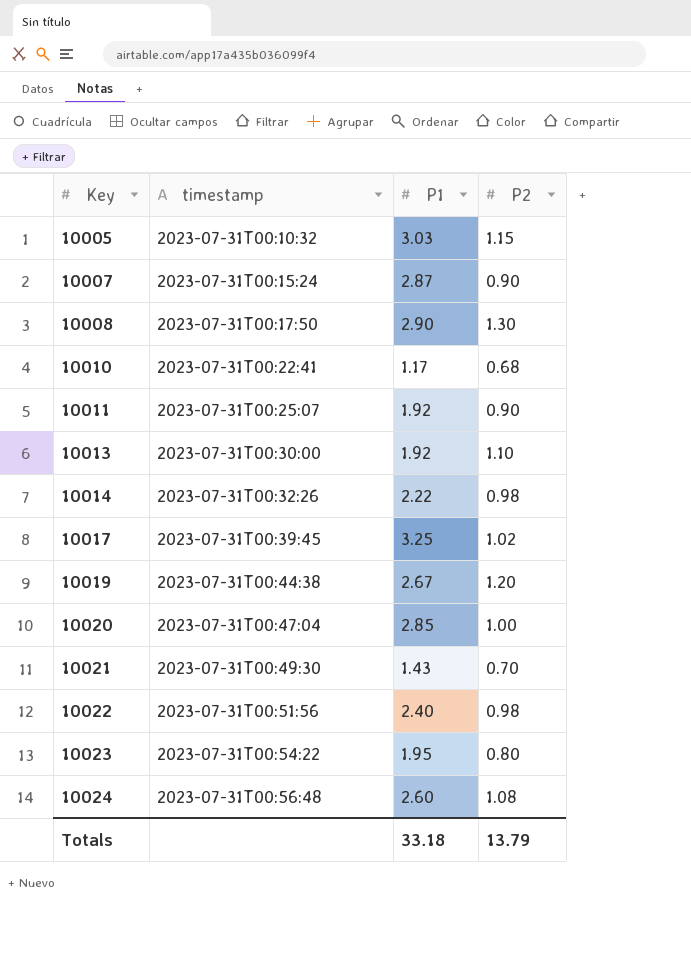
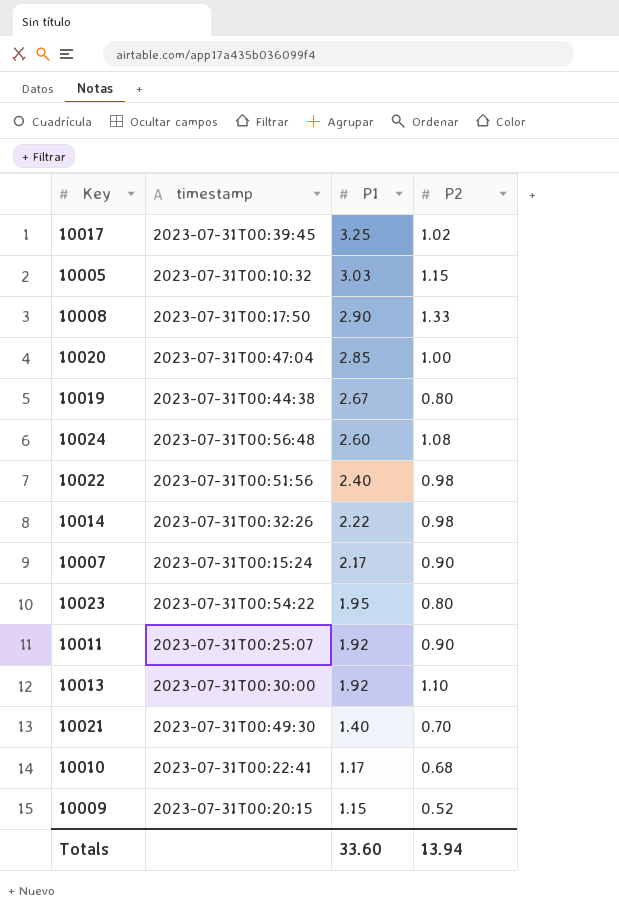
row order: Key ascending -> P1 descending
10008 | P2: 1.30 -> 1.33
10019 | P2: 1.20 -> 0.80
10007 | P1: 2.87 -> 2.17
10021 | P1: 1.43 -> 1.40
row 10009: none -> 2023-07-31T00:20:15 | 1.15 | 0.52
Totals | P1: 33.18 -> 33.60
Totals | P2: 13.79 -> 13.94

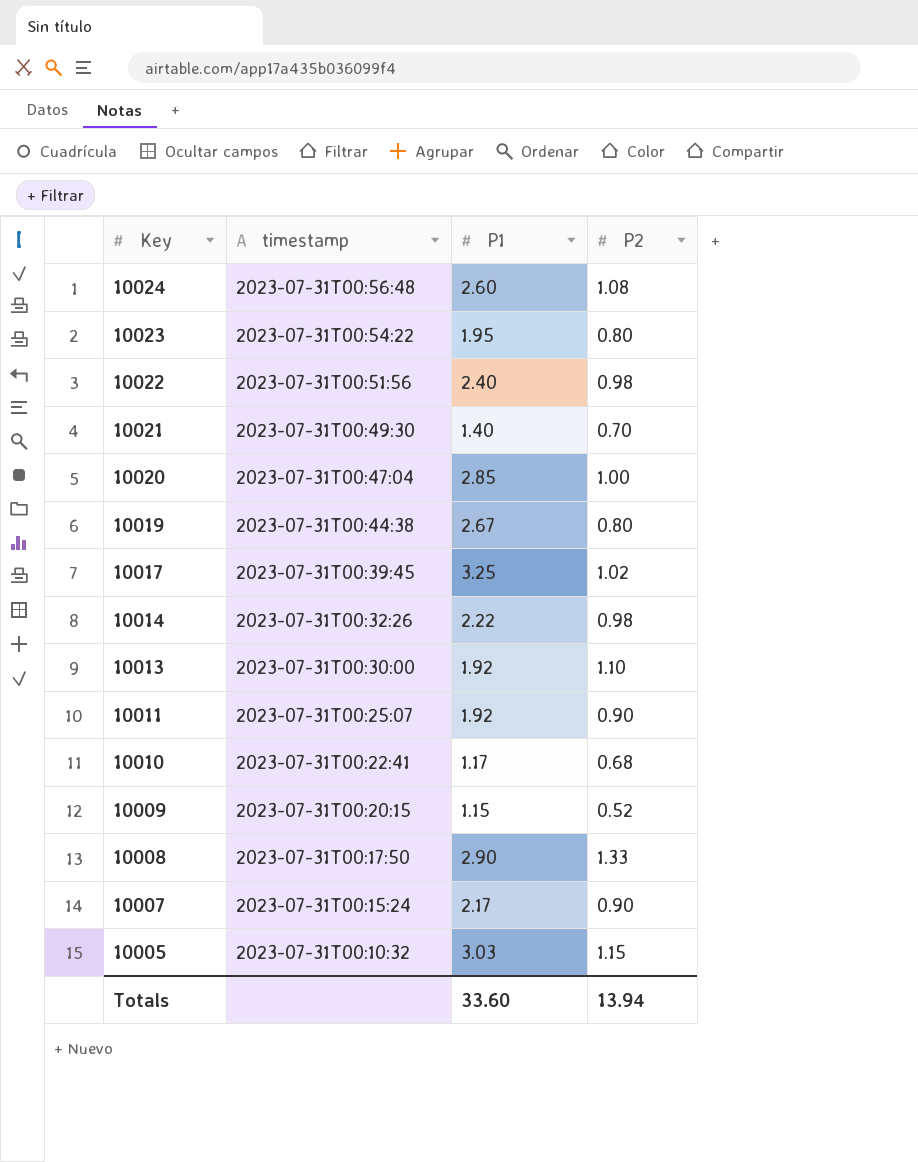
row order: P1 descending -> Key descending

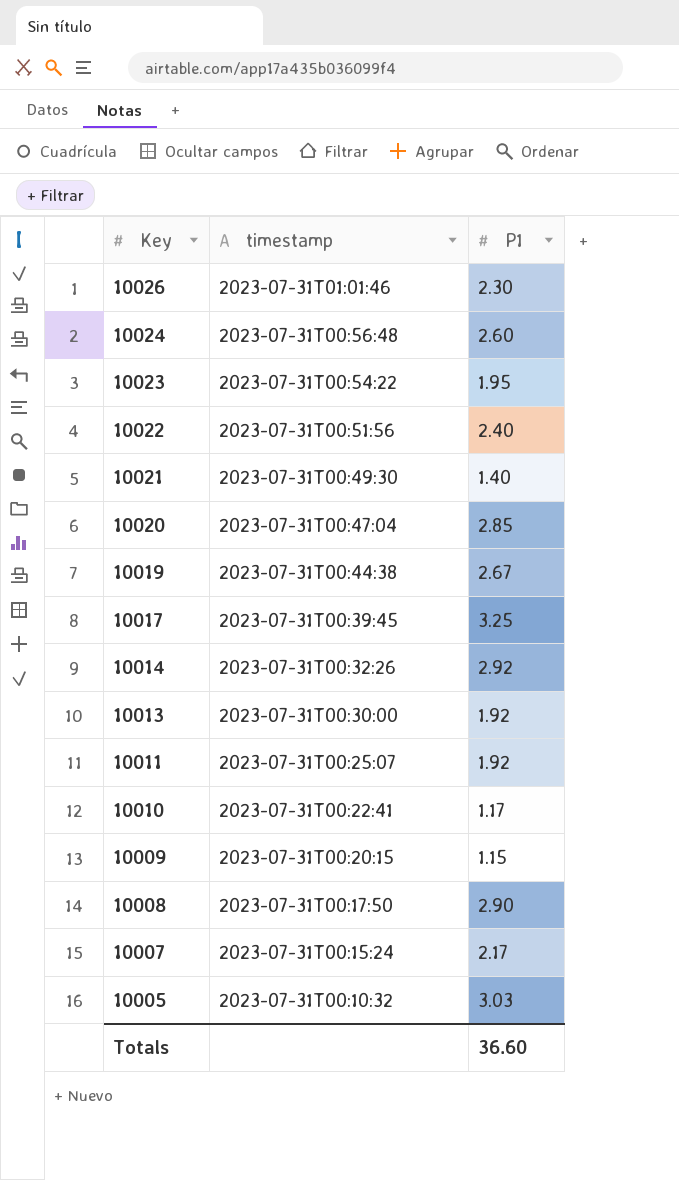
column P2 | position: 4 -> none
row 10026: none -> 2023-07-31T01:01:46 | 2.30
10014 | P1: 2.22 -> 2.92
Totals | P1: 33.60 -> 36.60

